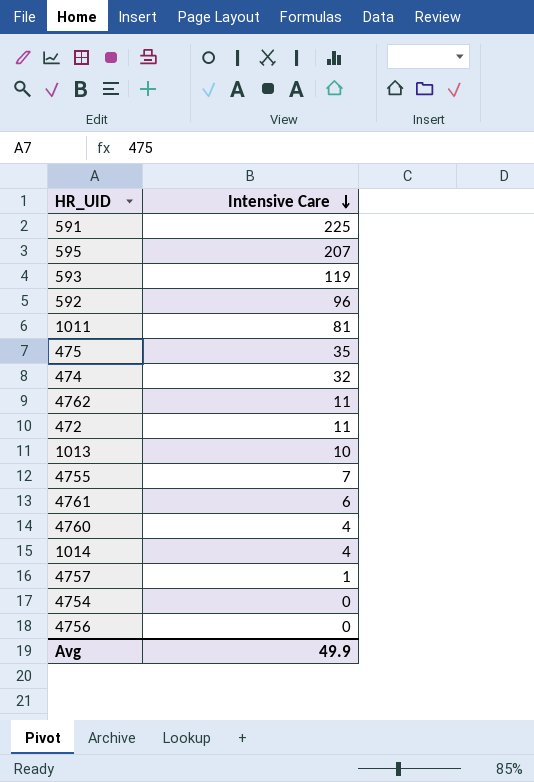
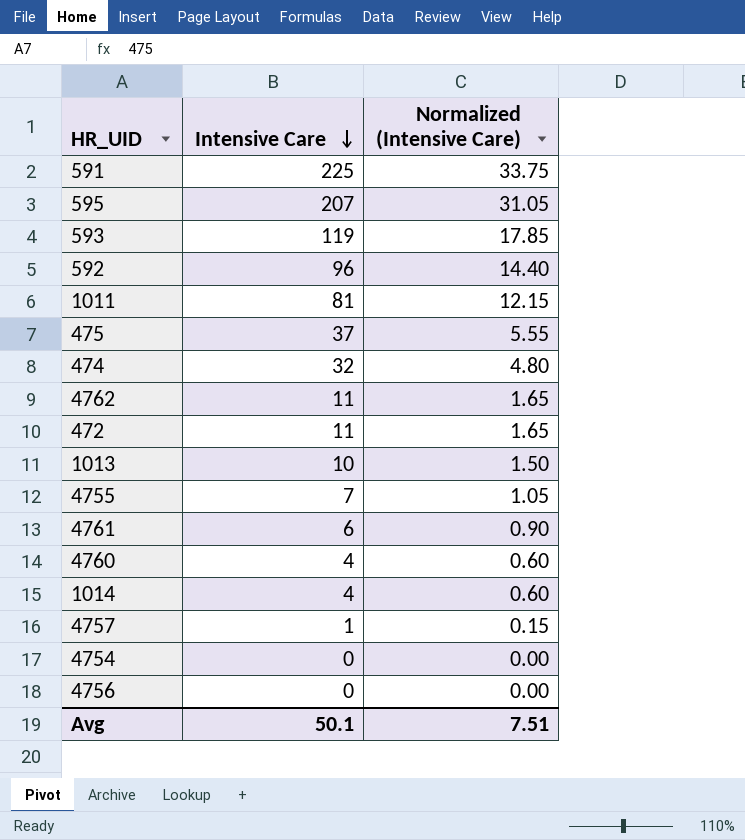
column Normalized (Intensive Care) | formula: none -> [Intensive Care] * 0.15
475 | Intensive Care: 35 -> 37
Avg | Intensive Care: 49.9 -> 50.1

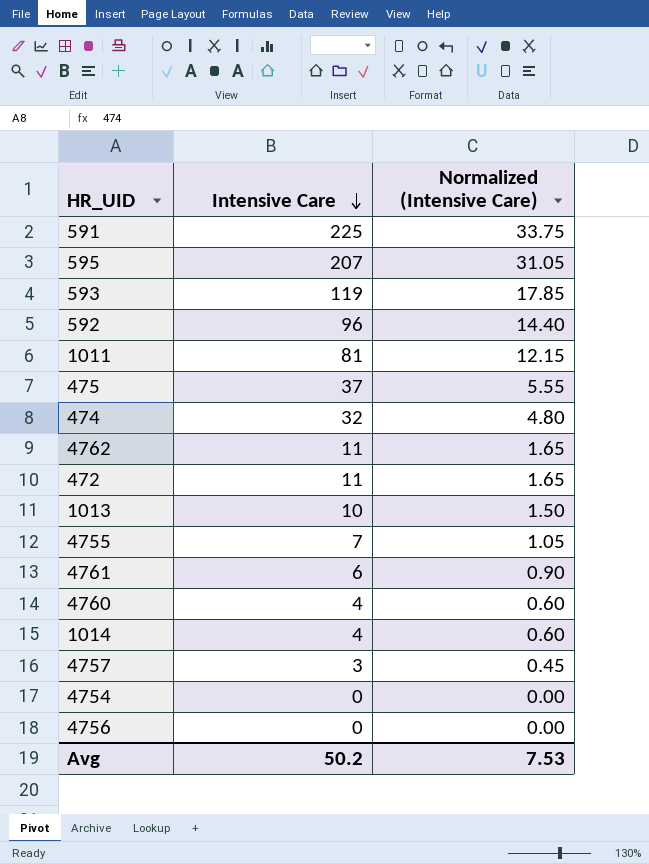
4757 | Intensive Care: 1 -> 3
4757 | Normalized (Intensive Care): 0.15 -> 0.45
Avg | Intensive Care: 50.1 -> 50.2
Avg | Normalized (Intensive Care): 7.51 -> 7.53

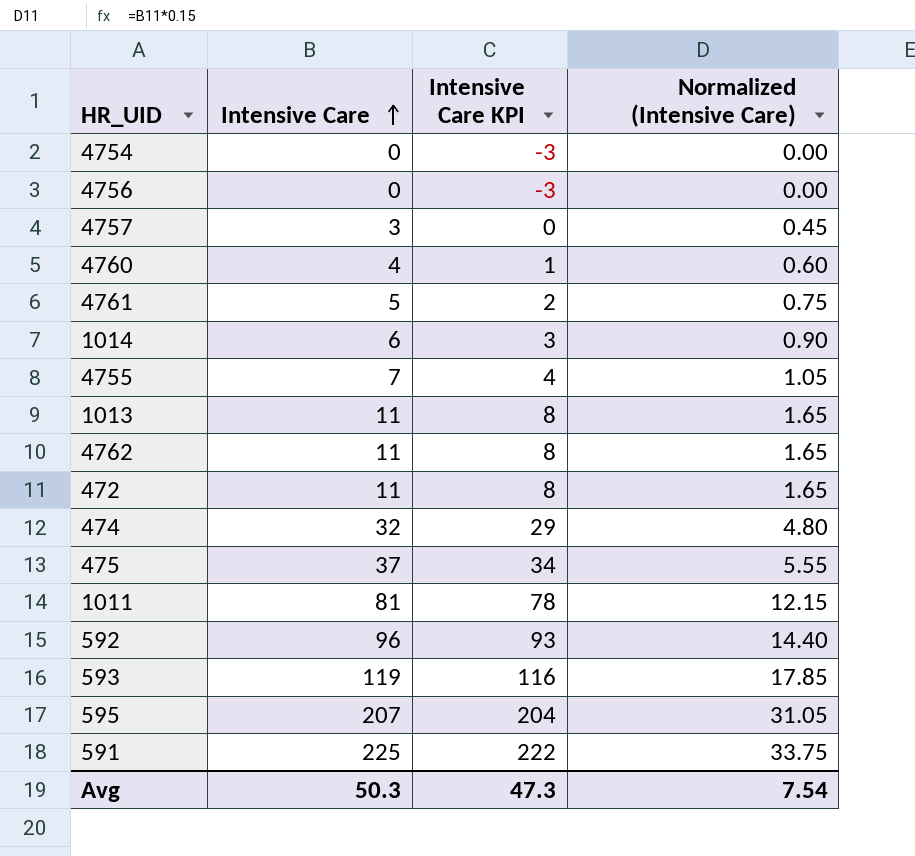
row order: Intensive Care descending -> Intensive Care ascending
column Intensive Care KPI | formula: none -> [Intensive Care] - 3
4761 | Intensive Care: 6 -> 5
4761 | Normalized (Intensive Care): 0.90 -> 0.75
1014 | Intensive Care: 4 -> 6
1014 | Normalized (Intensive Care): 0.60 -> 0.90
1013 | Intensive Care: 10 -> 11
1013 | Normalized (Intensive Care): 1.50 -> 1.65
Avg | Intensive Care: 50.2 -> 50.3
Avg | Normalized (Intensive Care): 7.53 -> 7.54

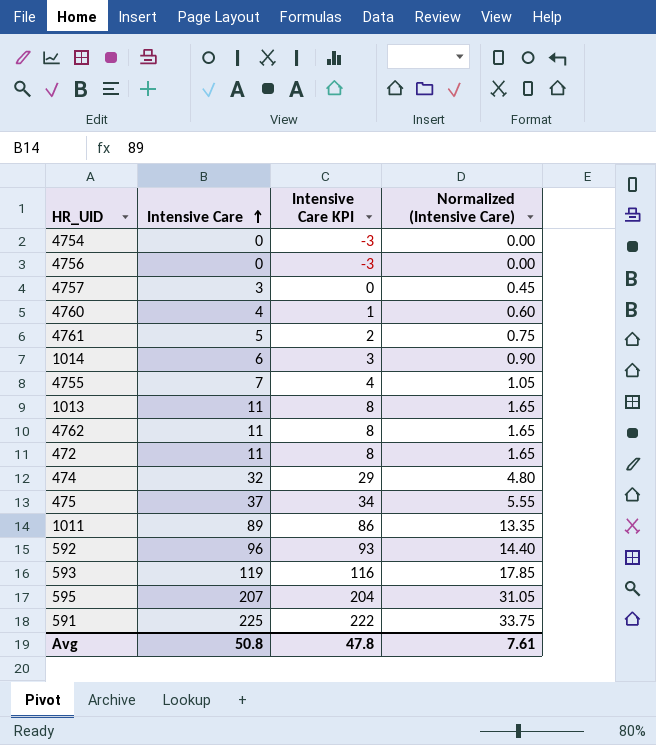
1011 | Intensive Care: 81 -> 89
1011 | Intensive Care KPI: 78 -> 86
1011 | Normalized (Intensive Care): 12.15 -> 13.35
Avg | Intensive Care: 50.3 -> 50.8
Avg | Intensive Care KPI: 47.3 -> 47.8
Avg | Normalized (Intensive Care): 7.54 -> 7.61

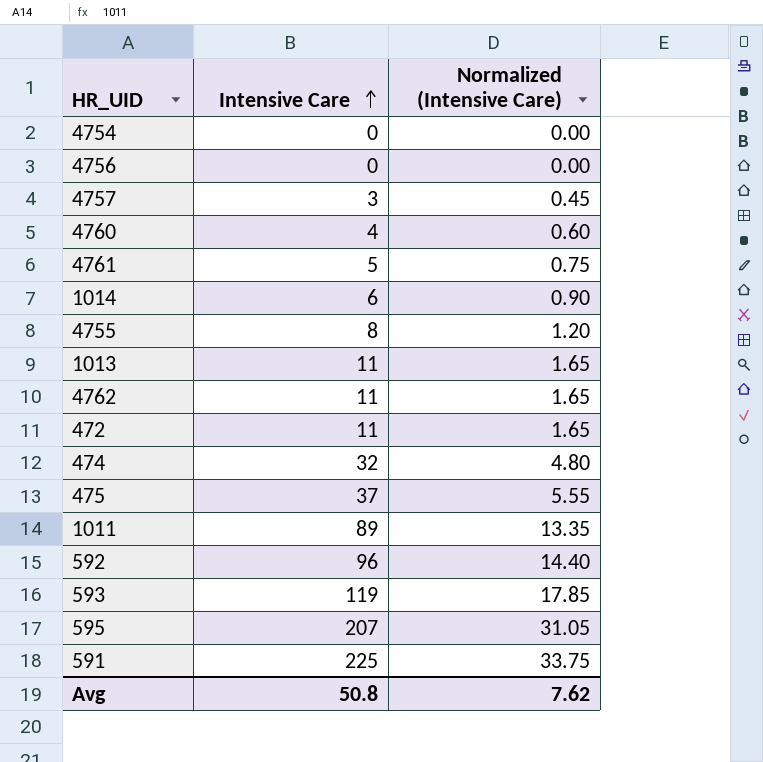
column Intensive Care KPI | formula: [Intensive Care] - 3 -> none
4755 | Intensive Care: 7 -> 8
4755 | Normalized (Intensive Care): 1.05 -> 1.20
Avg | Normalized (Intensive Care): 7.61 -> 7.62

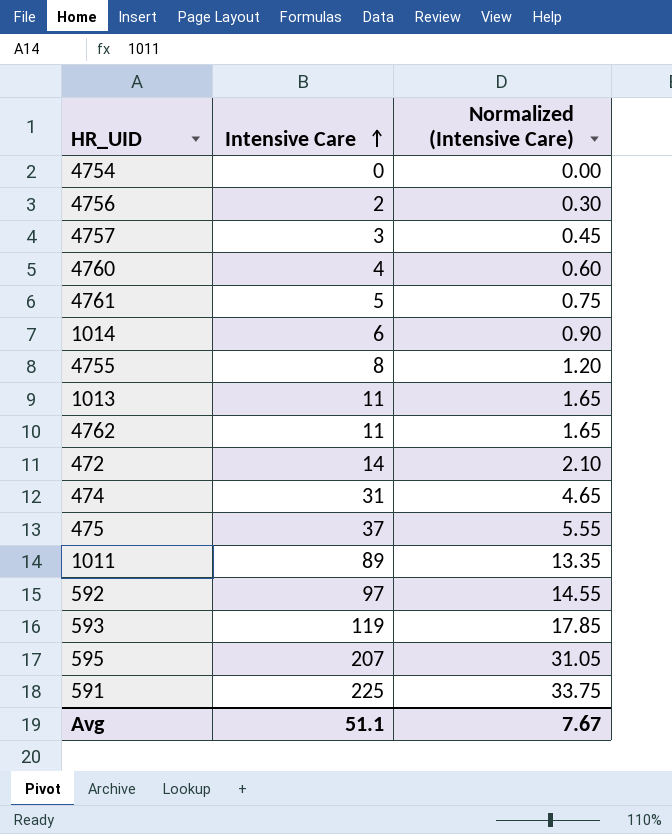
4756 | Intensive Care: 0 -> 2
4756 | Normalized (Intensive Care): 0.00 -> 0.30
472 | Intensive Care: 11 -> 14
472 | Normalized (Intensive Care): 1.65 -> 2.10
474 | Intensive Care: 32 -> 31
474 | Normalized (Intensive Care): 4.80 -> 4.65
592 | Intensive Care: 96 -> 97
592 | Normalized (Intensive Care): 14.40 -> 14.55
Avg | Intensive Care: 50.8 -> 51.1
Avg | Normalized (Intensive Care): 7.62 -> 7.67

